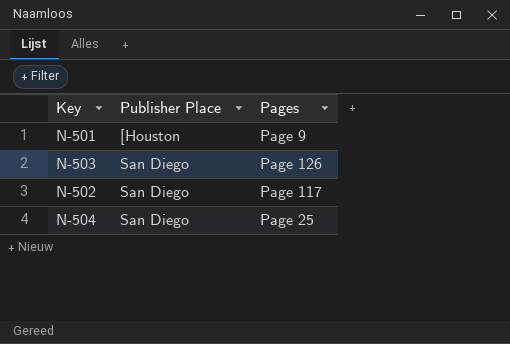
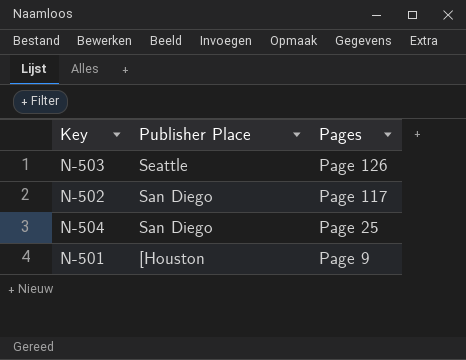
row order: Publisher Place ascending -> Publisher Place descending
N-503 | Publisher Place: San Diego -> Seattle

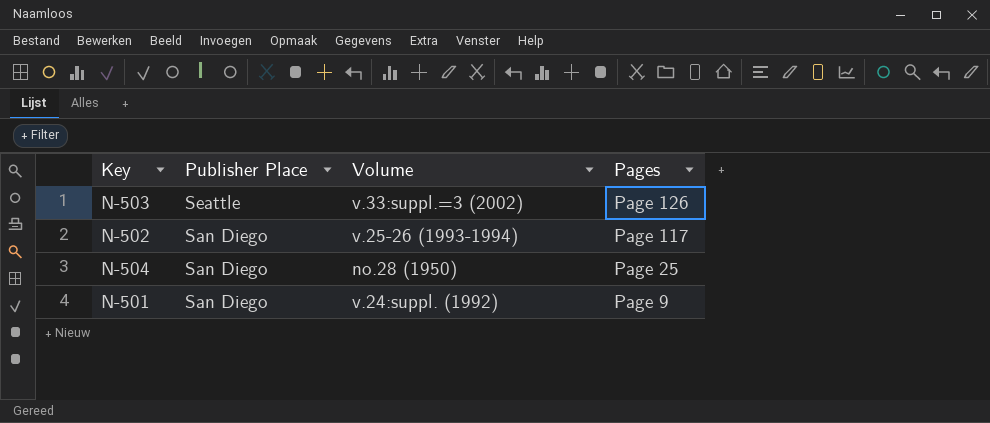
column Volume | position: none -> 3
N-501 | Publisher Place: [Houston -> San Diego

